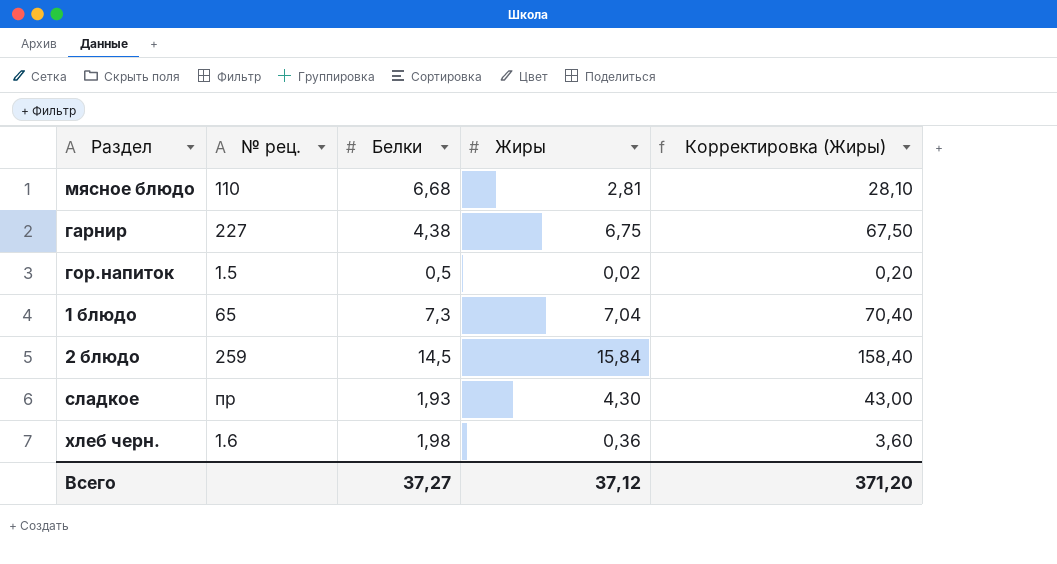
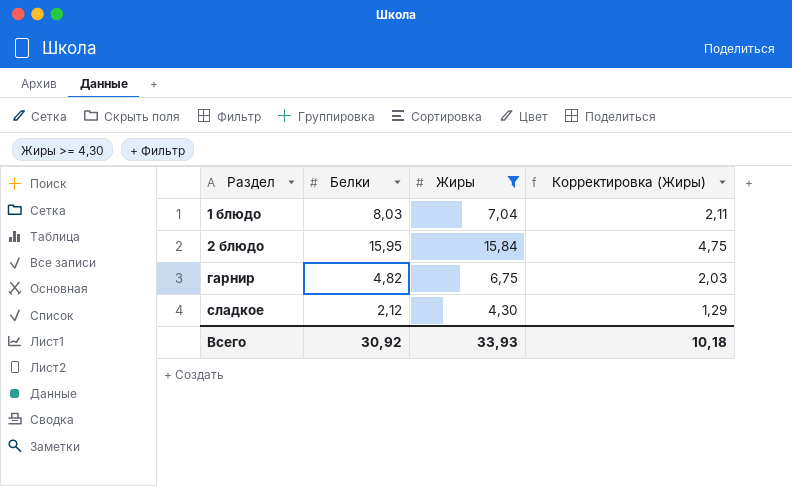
filter: none -> Жиры >= 4,30
row order: none -> Раздел ascending
column № рец. | position: 2 -> none
column Корректировка (Жиры) | formula: [Жиры] * 10 -> [Жиры] * 0,3
1 блюдо | Белки: 7,3 -> 8,03
2 блюдо | Белки: 14,5 -> 15,95
гарнир | Белки: 4,38 -> 4,82
сладкое | Белки: 1,93 -> 2,12
Всего | Белки: 37,27 -> 30,92
Всего | Жиры: 37,12 -> 33,93
Всего | Корректировка (Жиры): 371,20 -> 10,18

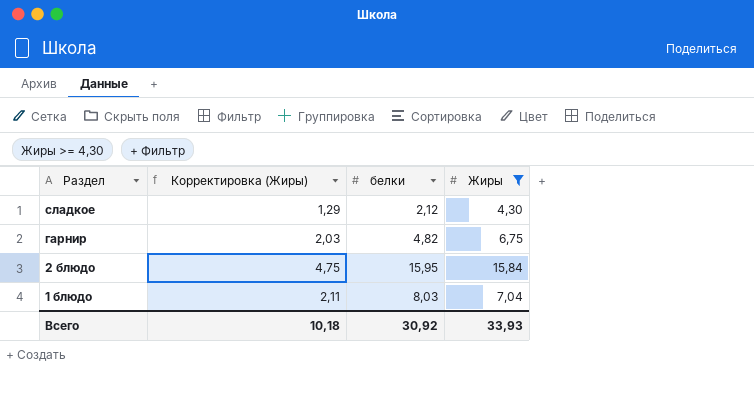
row order: Раздел ascending -> Раздел descending
column Корректировка (Жиры) | position: 4 -> 2
column name: Белки -> белки

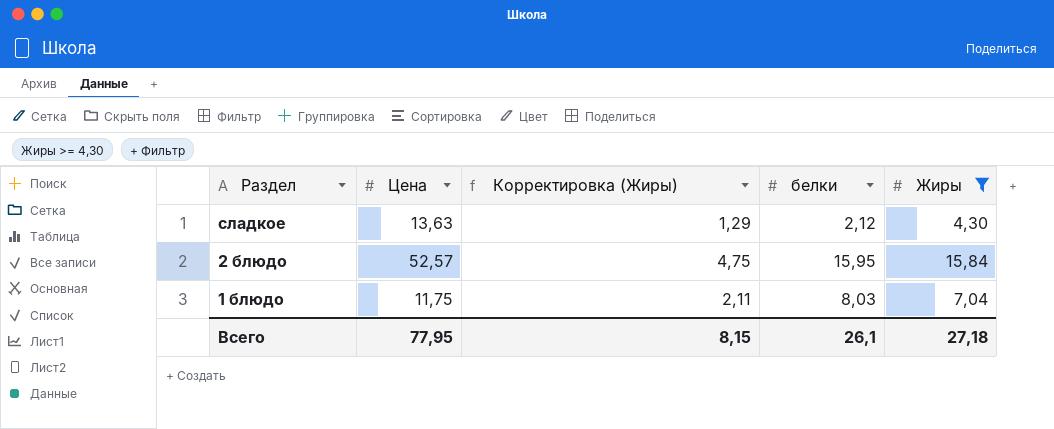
column Цена | position: none -> 2
row гарнир: 2,03 | 4,82 | 6,75 -> none
Всего | Корректировка (Жиры): 10,18 -> 8,15
Всего | белки: 30,92 -> 26,1
Всего | Жиры: 33,93 -> 27,18

